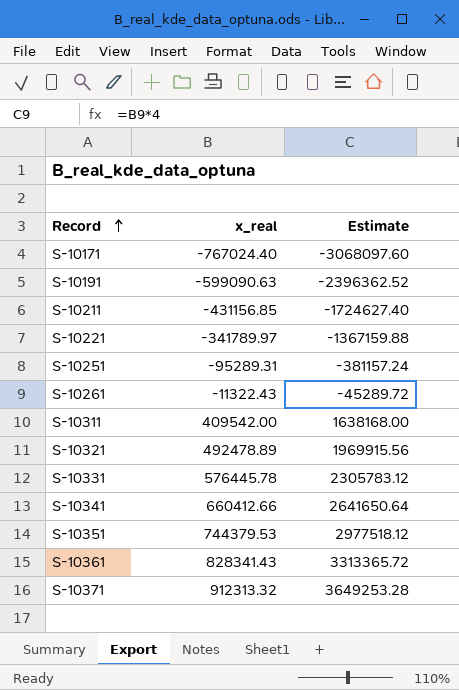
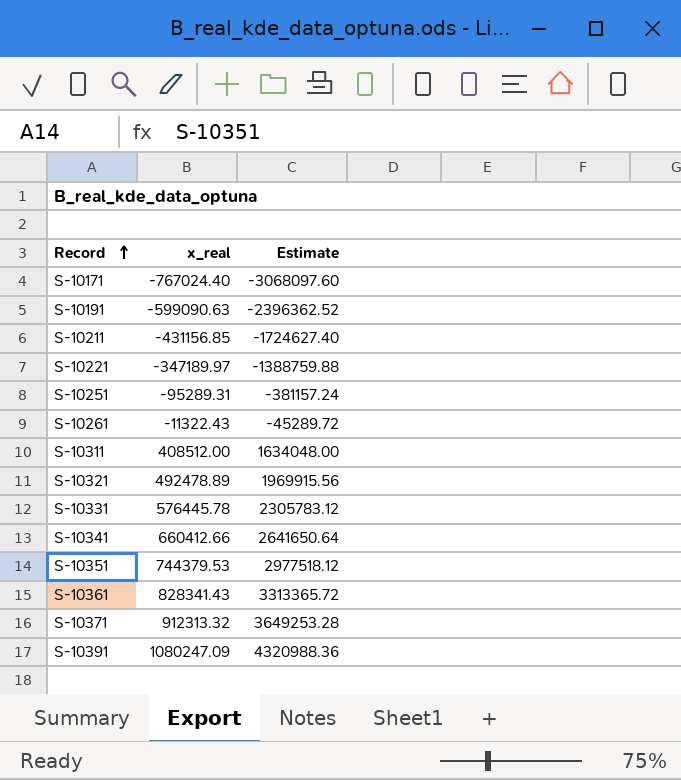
S-10221 | x_real: -341789.97 -> -347189.97
S-10221 | Estimate: -1367159.88 -> -1388759.88
S-10311 | x_real: 409542.00 -> 408512.00
S-10311 | Estimate: 1638168.00 -> 1634048.00
row S-10391: none -> 1080247.09 | 4320988.36

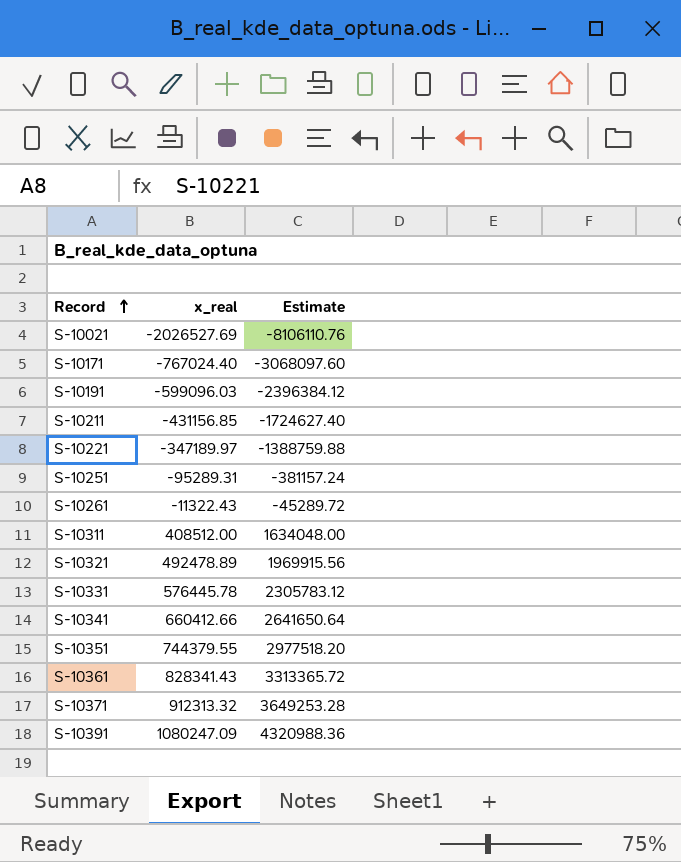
row S-10021: none -> -2026527.69 | -8106110.76
S-10191 | x_real: -599090.63 -> -599096.03
S-10191 | Estimate: -2396362.52 -> -2396384.12
S-10351 | x_real: 744379.53 -> 744379.55
S-10351 | Estimate: 2977518.12 -> 2977518.20

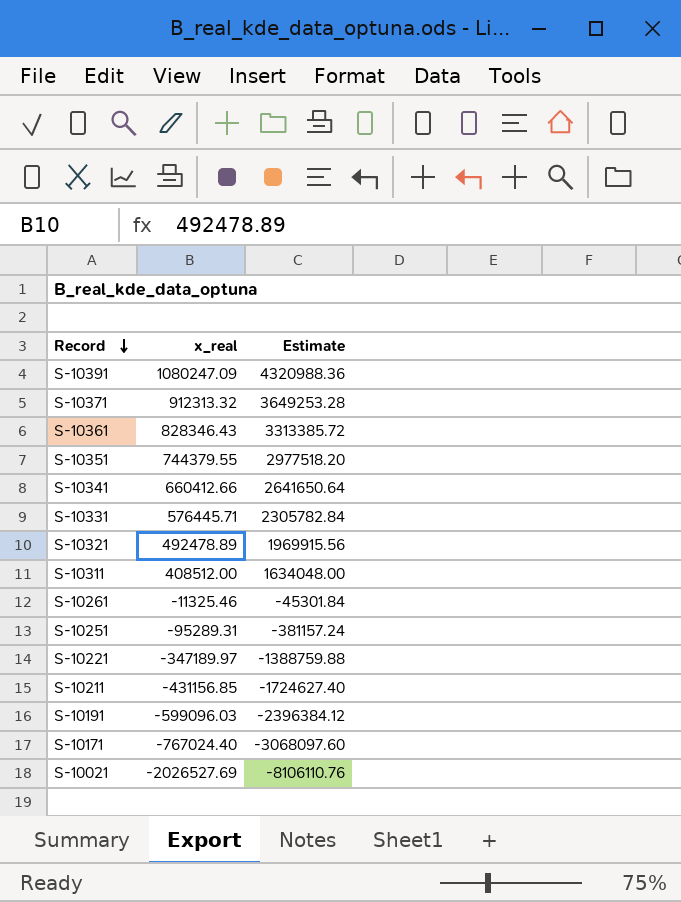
row order: Record ascending -> Record descending
S-10361 | x_real: 828341.43 -> 828346.43
S-10361 | Estimate: 3313365.72 -> 3313385.72
S-10331 | x_real: 576445.78 -> 576445.71
S-10331 | Estimate: 2305783.12 -> 2305782.84
S-10261 | x_real: -11322.43 -> -11325.46
S-10261 | Estimate: -45289.72 -> -45301.84

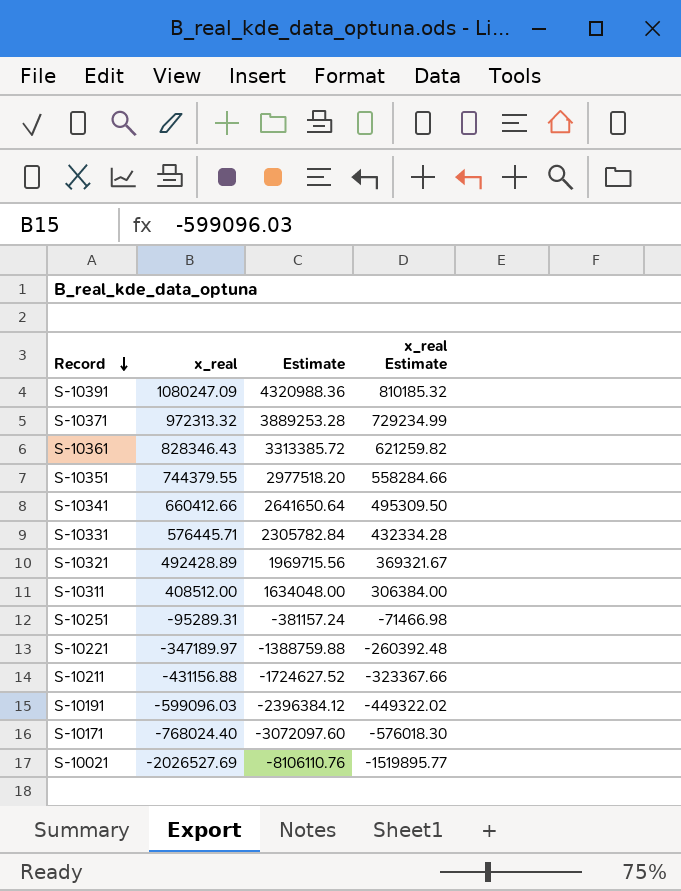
column x_real Estimate | formula: none -> [x_real] * 0.75
row S-10261: -11325.46 | -45301.84 -> none
S-10371 | x_real: 912313.32 -> 972313.32
S-10371 | Estimate: 3649253.28 -> 3889253.28
S-10321 | x_real: 492478.89 -> 492428.89
S-10321 | Estimate: 1969915.56 -> 1969715.56
S-10211 | x_real: -431156.85 -> -431156.88
S-10211 | Estimate: -1724627.40 -> -1724627.52
S-10171 | x_real: -767024.40 -> -768024.40
S-10171 | Estimate: -3068097.60 -> -3072097.60

